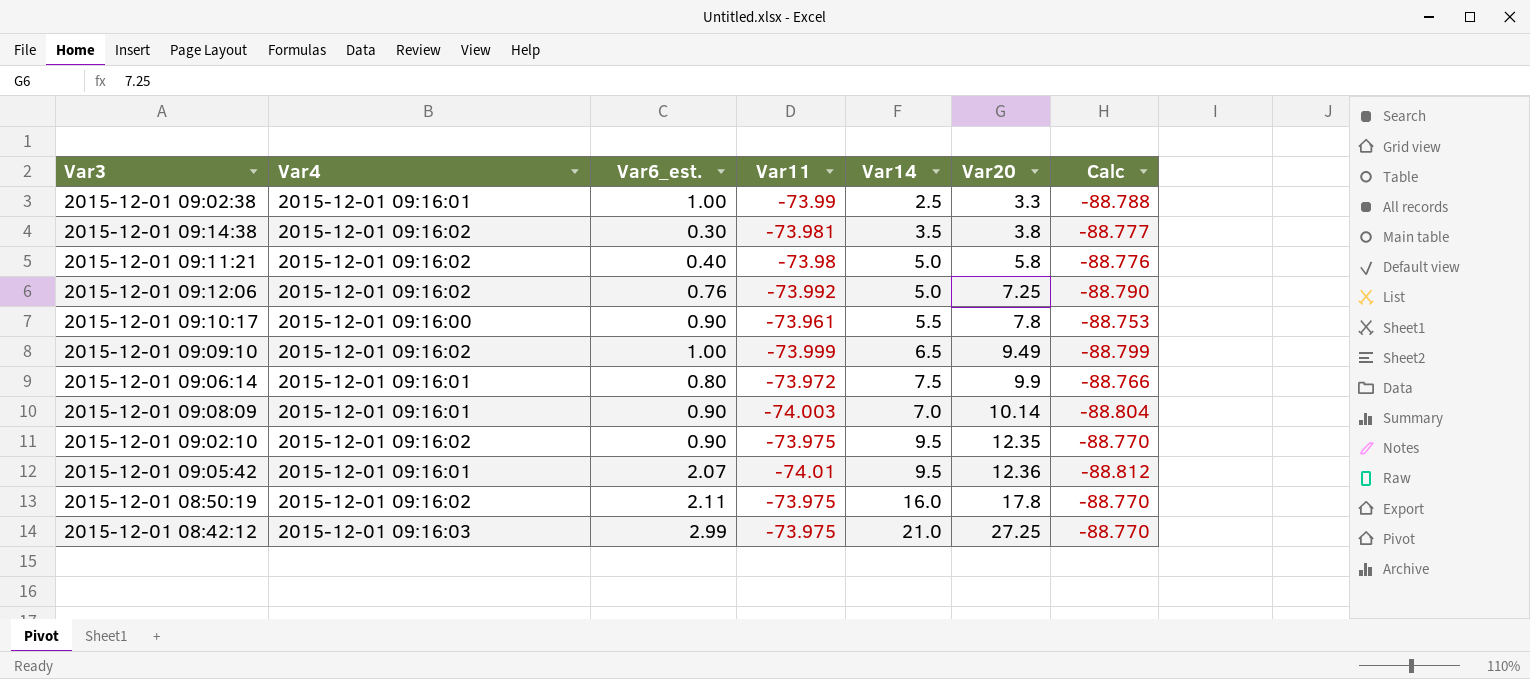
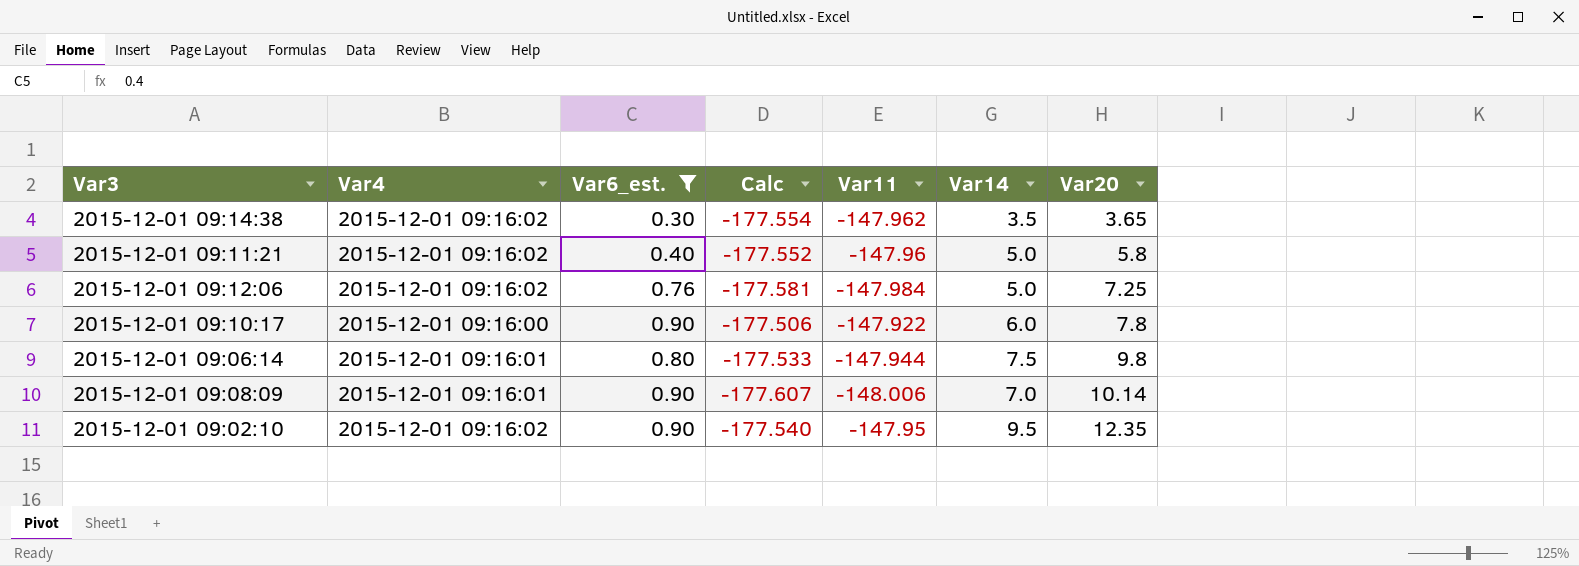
filter: none -> Var6_est. <= 0.90
column Calc | position: 7 -> 4
2015-12-01 09:14:38 | Calc: -88.777 -> -177.554
2015-12-01 09:14:38 | Var11: -73.981 -> -147.962
2015-12-01 09:14:38 | Var20: 3.8 -> 3.65
2015-12-01 09:11:21 | Calc: -88.776 -> -177.552
2015-12-01 09:11:21 | Var11: -73.98 -> -147.96
2015-12-01 09:12:06 | Calc: -88.790 -> -177.581
2015-12-01 09:12:06 | Var11: -73.992 -> -147.984
2015-12-01 09:10:17 | Calc: -88.753 -> -177.506
2015-12-01 09:10:17 | Var11: -73.961 -> -147.922
2015-12-01 09:10:17 | Var14: 5.5 -> 6.0
2015-12-01 09:06:14 | Calc: -88.766 -> -177.533
2015-12-01 09:06:14 | Var11: -73.972 -> -147.944
2015-12-01 09:06:14 | Var20: 9.9 -> 9.8
2015-12-01 09:08:09 | Calc: -88.804 -> -177.607
2015-12-01 09:08:09 | Var11: -74.003 -> -148.006
2015-12-01 09:02:10 | Calc: -88.770 -> -177.540
2015-12-01 09:02:10 | Var11: -73.975 -> -147.95

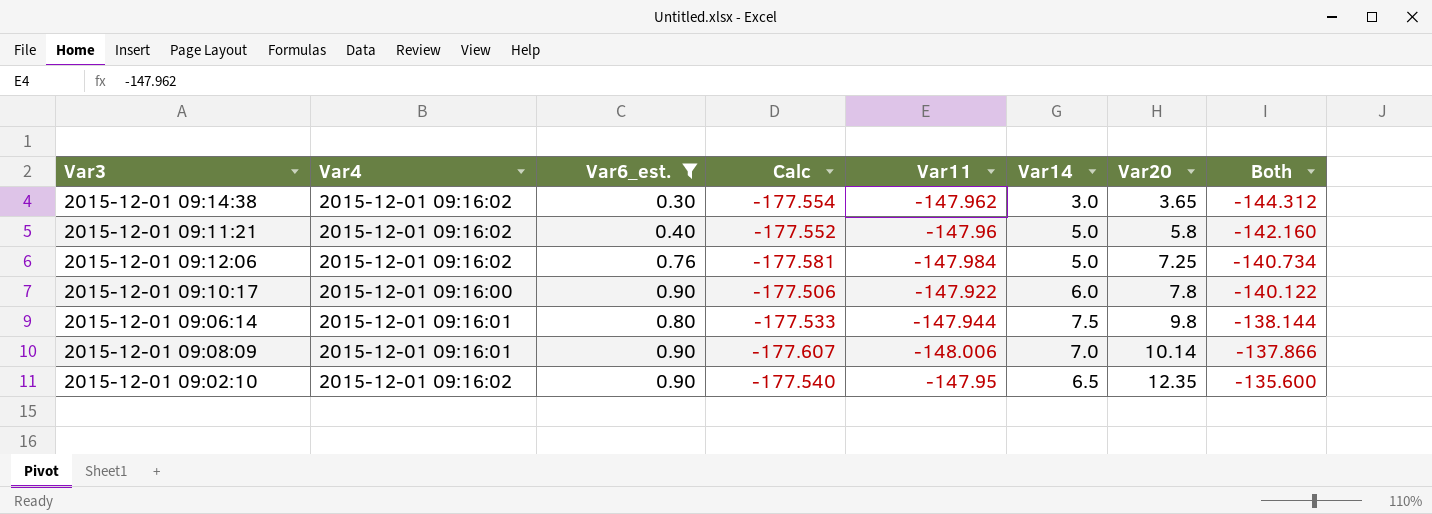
column Both | formula: none -> [Var11] + [Var20]
2015-12-01 09:14:38 | Var14: 3.5 -> 3.0
2015-12-01 09:02:10 | Var14: 9.5 -> 6.5

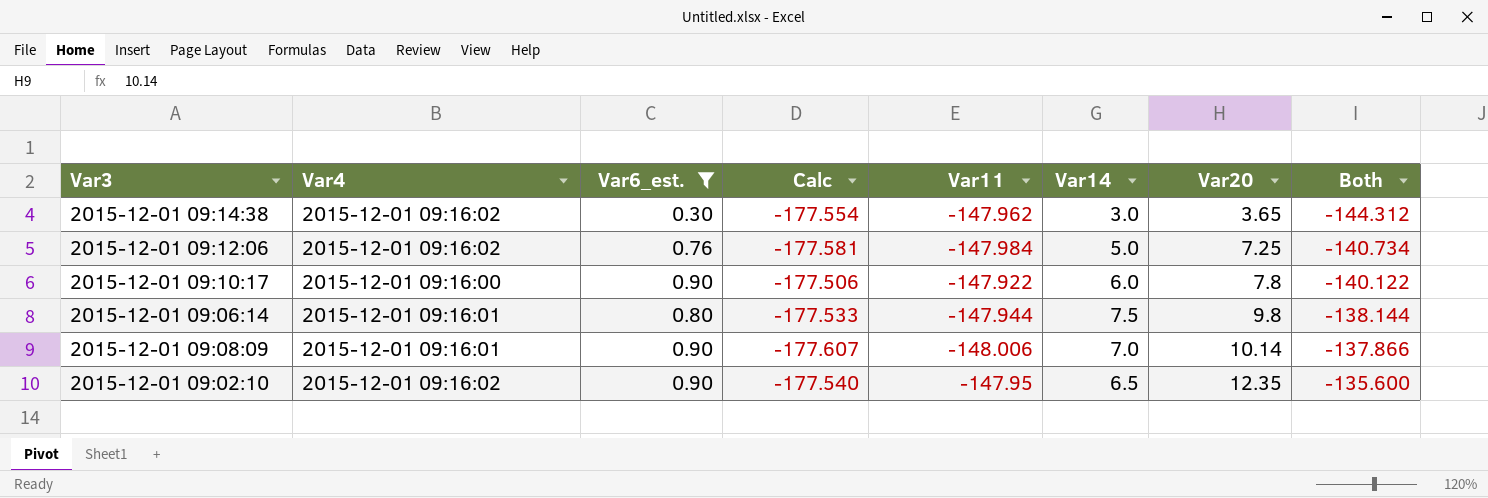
row 2015-12-01 09:11:21: 2015-12-01 09:16:02 | 0.40 | -177.552 | -147.96 | 5.0 | 5.8 | -142.160 -> none

